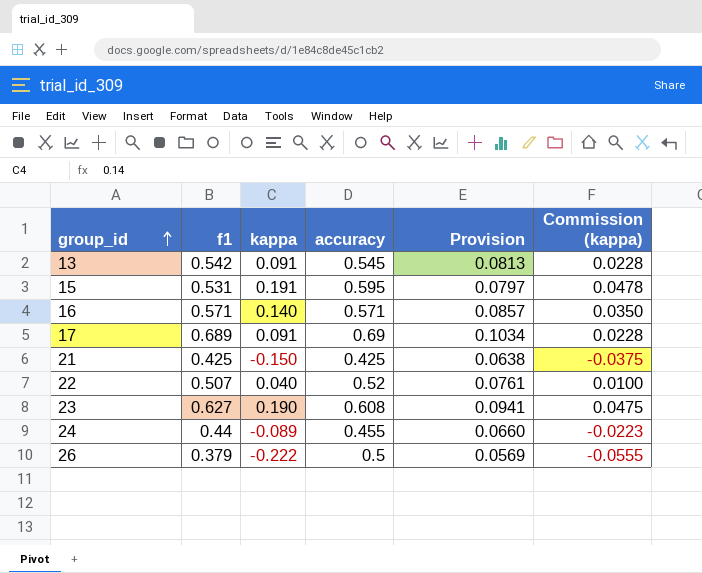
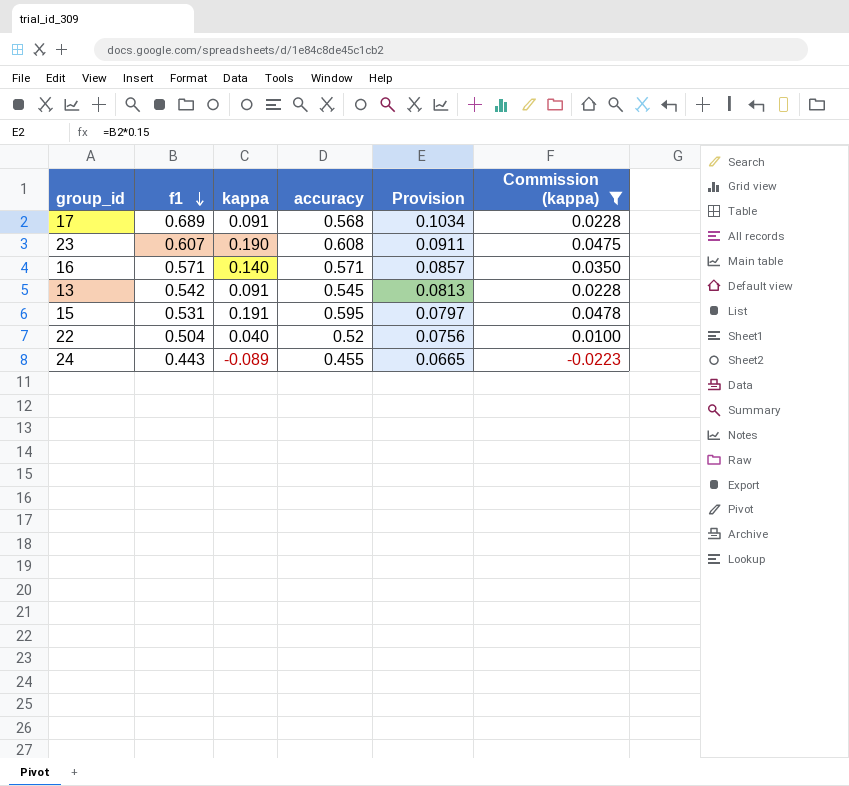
filter: none -> Commission (kappa) >= -0.0223
row order: group_id ascending -> f1 descending
17 | accuracy: 0.69 -> 0.568
23 | f1: 0.627 -> 0.607
23 | Provision: 0.0941 -> 0.0911
22 | f1: 0.507 -> 0.504
22 | Provision: 0.0761 -> 0.0756
24 | f1: 0.44 -> 0.443
24 | Provision: 0.0660 -> 0.0665

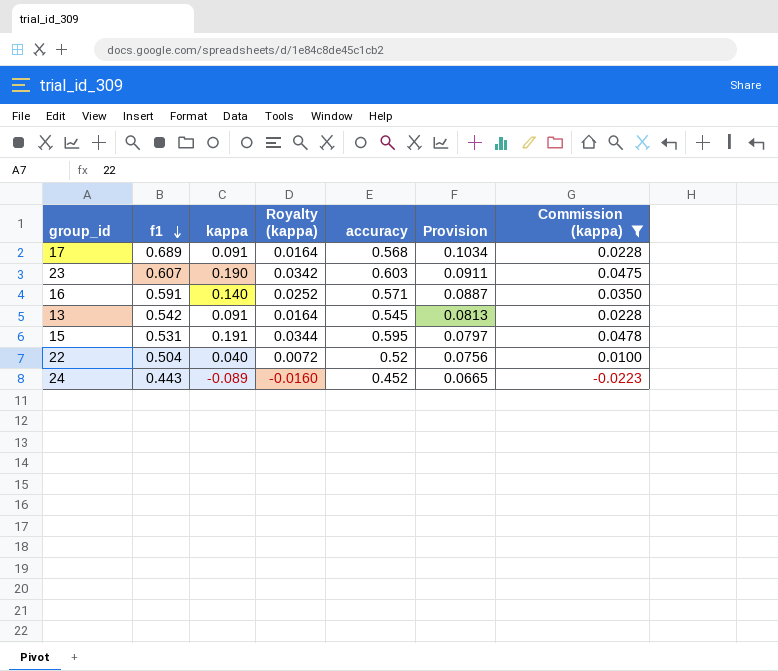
column Royalty (kappa) | formula: none -> [kappa] * 0.18
23 | accuracy: 0.608 -> 0.603
16 | f1: 0.571 -> 0.591
16 | Provision: 0.0857 -> 0.0887
24 | accuracy: 0.455 -> 0.452

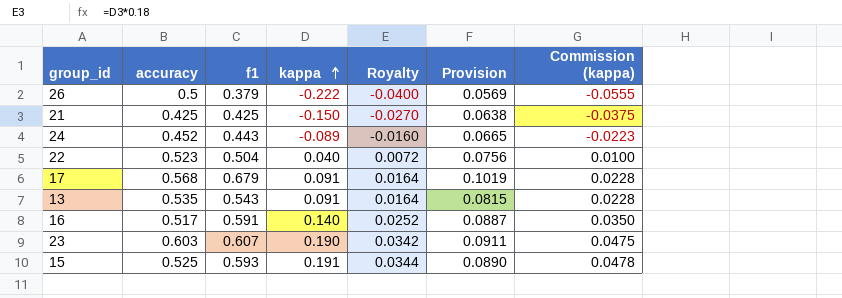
filter: Commission (kappa) >= -0.0223 -> none
row order: f1 descending -> kappa ascending
column accuracy | position: 5 -> 2
column name: Royalty (kappa) -> Royalty
22 | accuracy: 0.52 -> 0.523
17 | f1: 0.689 -> 0.679
17 | Provision: 0.1034 -> 0.1019
13 | accuracy: 0.545 -> 0.535
13 | f1: 0.542 -> 0.543
13 | Provision: 0.0813 -> 0.0815
16 | accuracy: 0.571 -> 0.517
15 | accuracy: 0.595 -> 0.525
15 | f1: 0.531 -> 0.593
15 | Provision: 0.0797 -> 0.0890

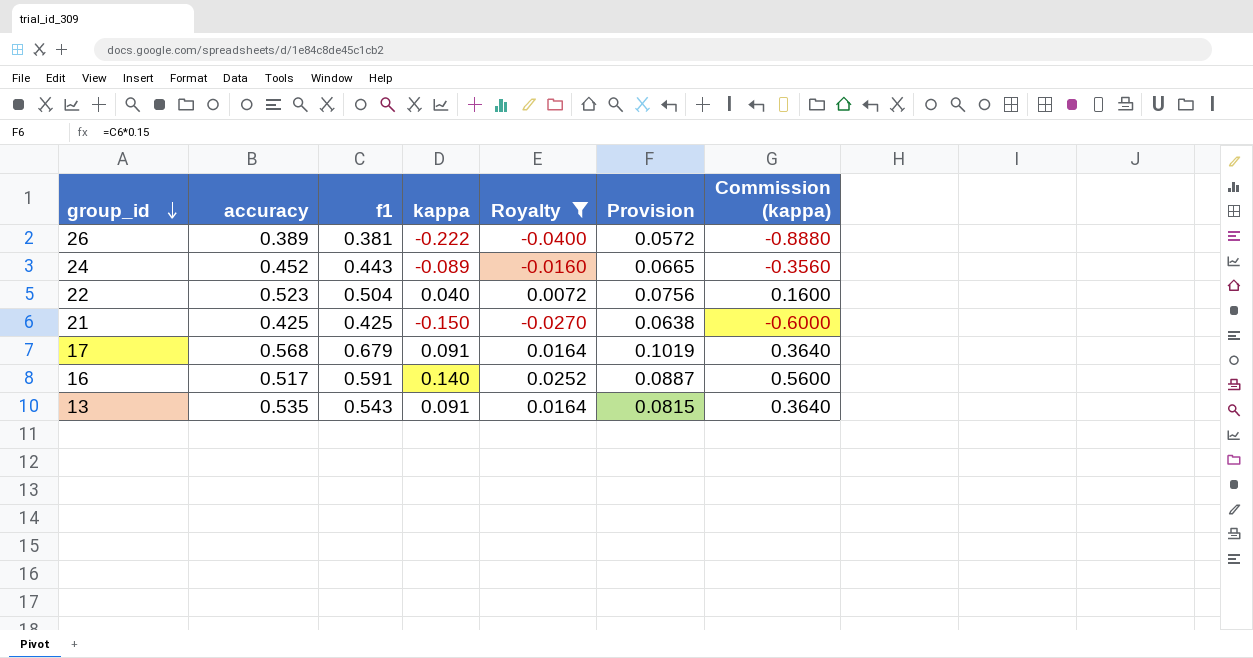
filter: none -> Royalty <= 0.0252
row order: kappa ascending -> group_id descending
column Commission (kappa) | formula: [kappa] * 0.25 -> [kappa] * 4
26 | accuracy: 0.5 -> 0.389
26 | f1: 0.379 -> 0.381
26 | Provision: 0.0569 -> 0.0572

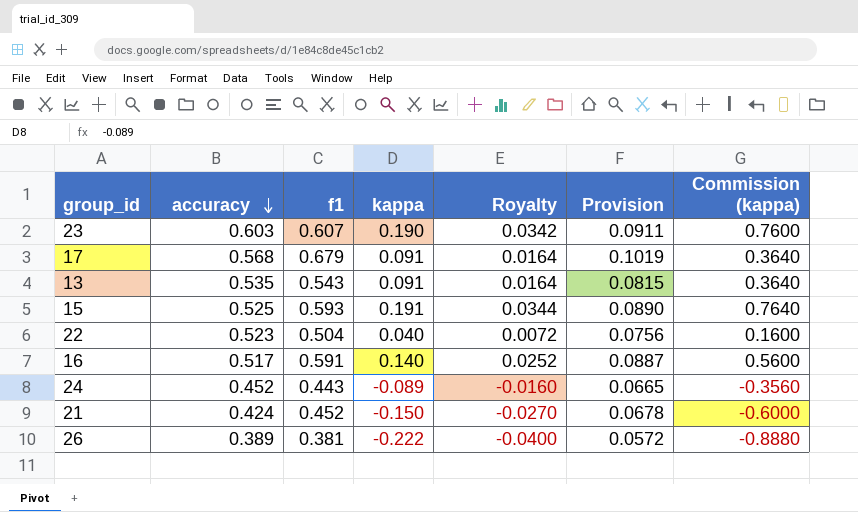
filter: Royalty <= 0.0252 -> none
row order: group_id descending -> accuracy descending
21 | accuracy: 0.425 -> 0.424
21 | f1: 0.425 -> 0.452
21 | Provision: 0.0638 -> 0.0678

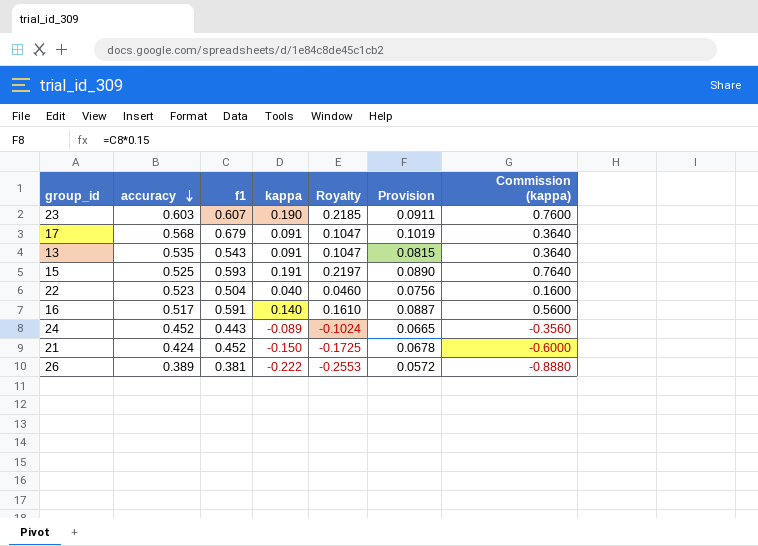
column Royalty | formula: [kappa] * 0.18 -> [kappa] * 1.15

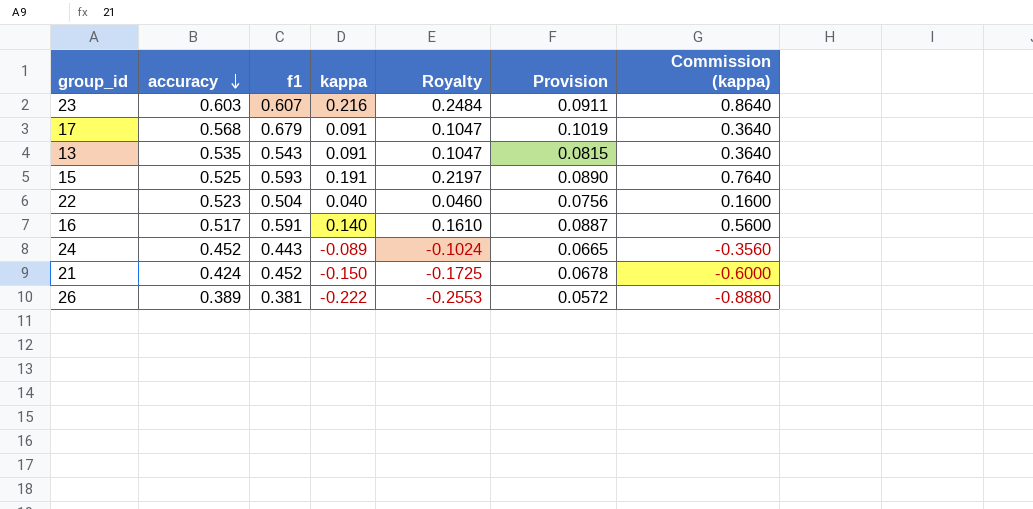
23 | kappa: 0.190 -> 0.216
23 | Royalty: 0.2185 -> 0.2484
23 | Commission (kappa): 0.7600 -> 0.8640

